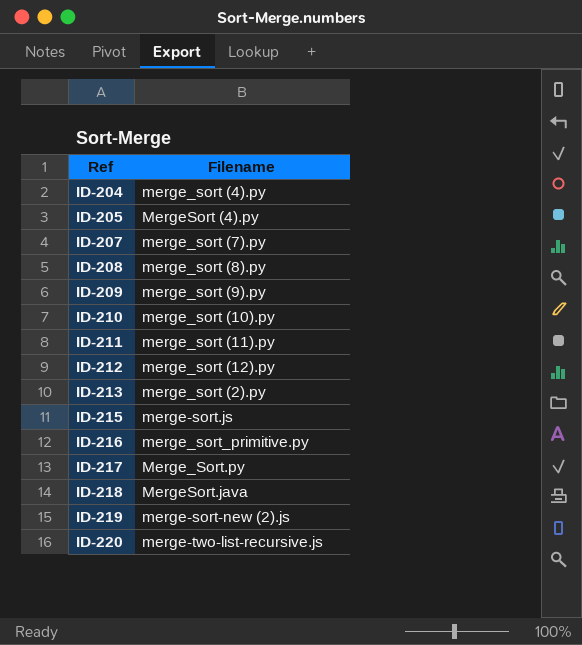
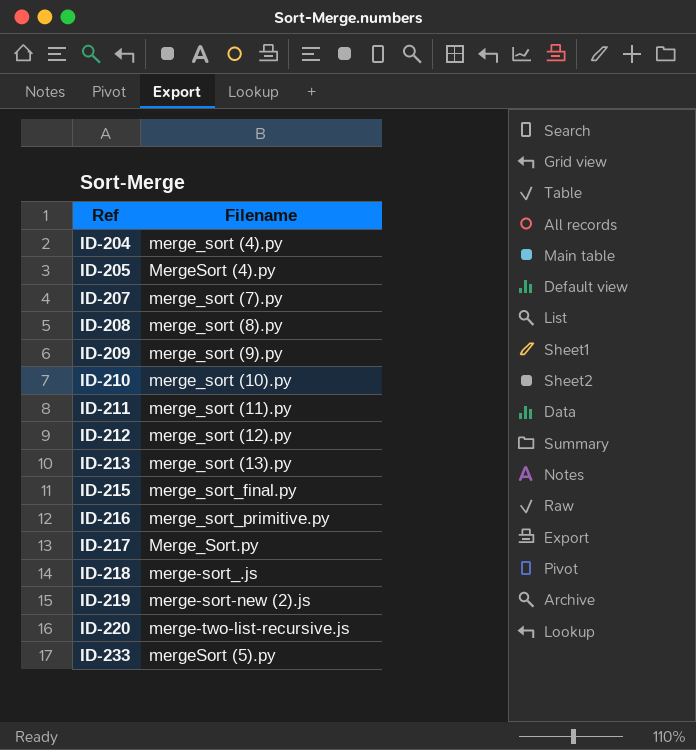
ID-213 | Filename: merge_sort (2).py -> merge_sort (13).py
ID-215 | Filename: merge-sort.js -> merge_sort_final.py
ID-218 | Filename: MergeSort.java -> merge-sort_.js
row ID-233: none -> mergeSort (5).py

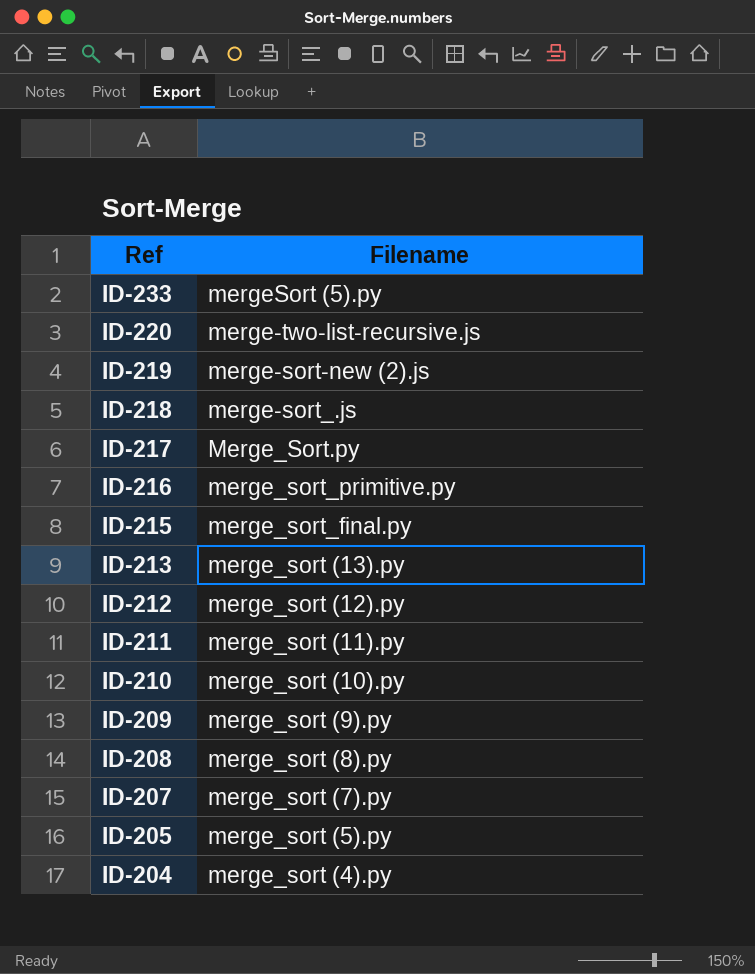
row order: Ref ascending -> Ref descending
ID-205 | Filename: MergeSort (4).py -> merge_sort (5).py

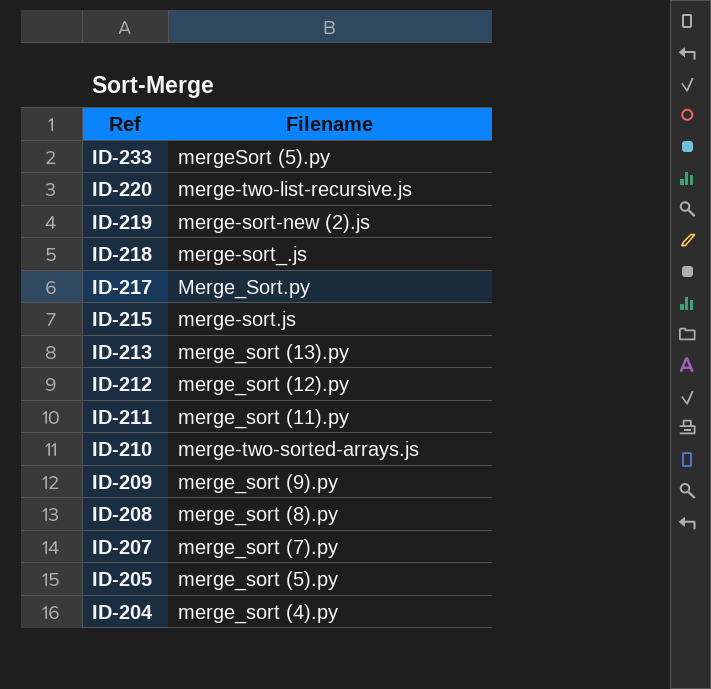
row ID-216: merge_sort_primitive.py -> none
ID-215 | Filename: merge_sort_final.py -> merge-sort.js
ID-210 | Filename: merge_sort (10).py -> merge-two-sorted-arrays.js

